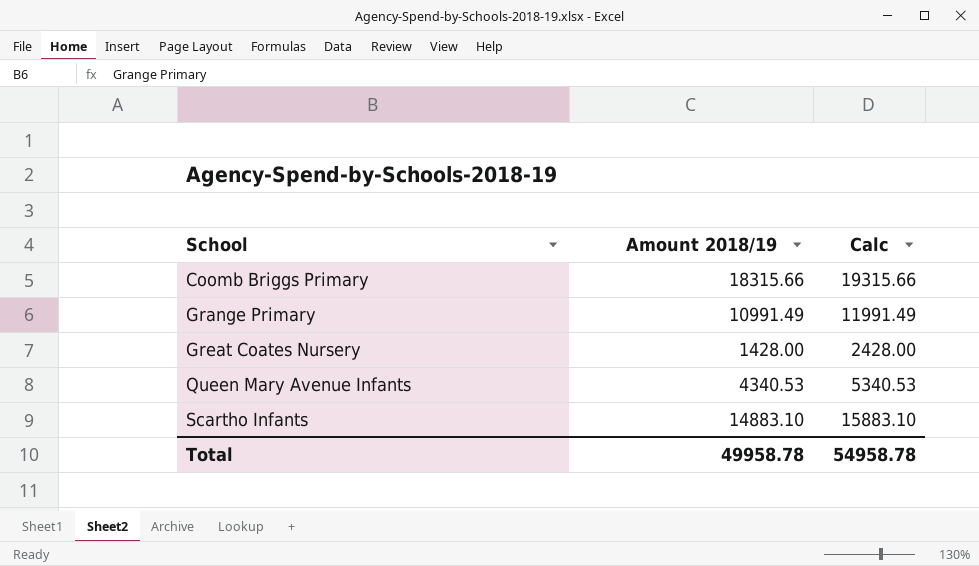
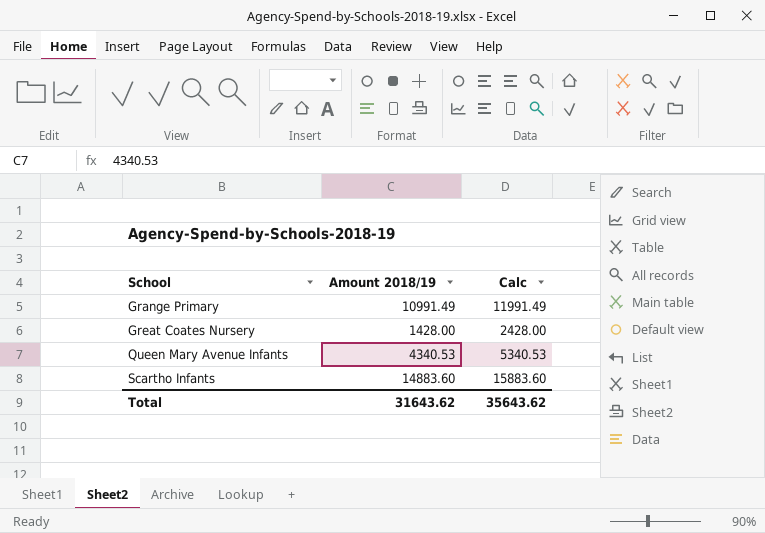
row Coomb Briggs Primary: 18315.66 | 19315.66 -> none
Scartho Infants | Amount 2018/19: 14883.10 -> 14883.60
Scartho Infants | Calc: 15883.10 -> 15883.60
Total | Amount 2018/19: 49958.78 -> 31643.62
Total | Calc: 54958.78 -> 35643.62

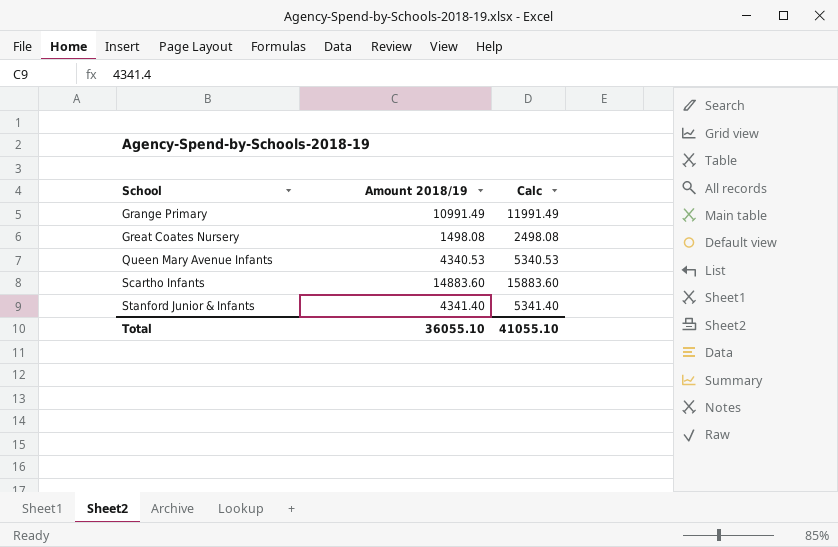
Great Coates Nursery | Amount 2018/19: 1428.00 -> 1498.08
Great Coates Nursery | Calc: 2428.00 -> 2498.08
row Stanford Junior & Infants: none -> 4341.40 | 5341.40
Total | Amount 2018/19: 31643.62 -> 36055.10
Total | Calc: 35643.62 -> 41055.10

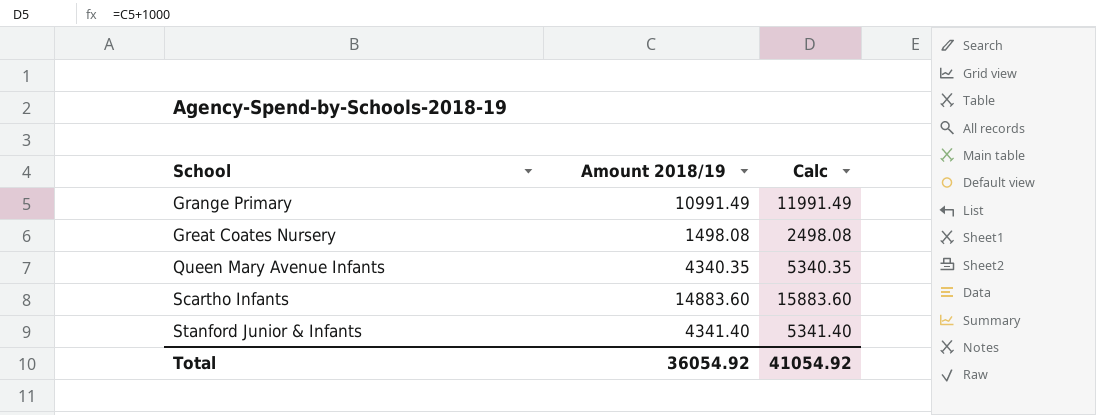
Queen Mary Avenue Infants | Amount 2018/19: 4340.53 -> 4340.35
Queen Mary Avenue Infants | Calc: 5340.53 -> 5340.35
Total | Amount 2018/19: 36055.10 -> 36054.92
Total | Calc: 41055.10 -> 41054.92

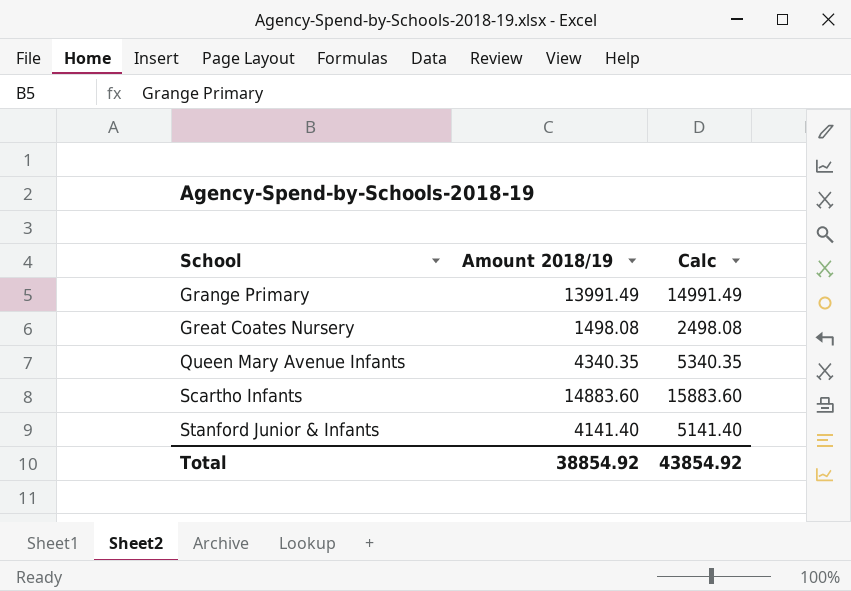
Grange Primary | Amount 2018/19: 10991.49 -> 13991.49
Grange Primary | Calc: 11991.49 -> 14991.49
Stanford Junior & Infants | Amount 2018/19: 4341.40 -> 4141.40
Stanford Junior & Infants | Calc: 5341.40 -> 5141.40
Total | Amount 2018/19: 36054.92 -> 38854.92
Total | Calc: 41054.92 -> 43854.92

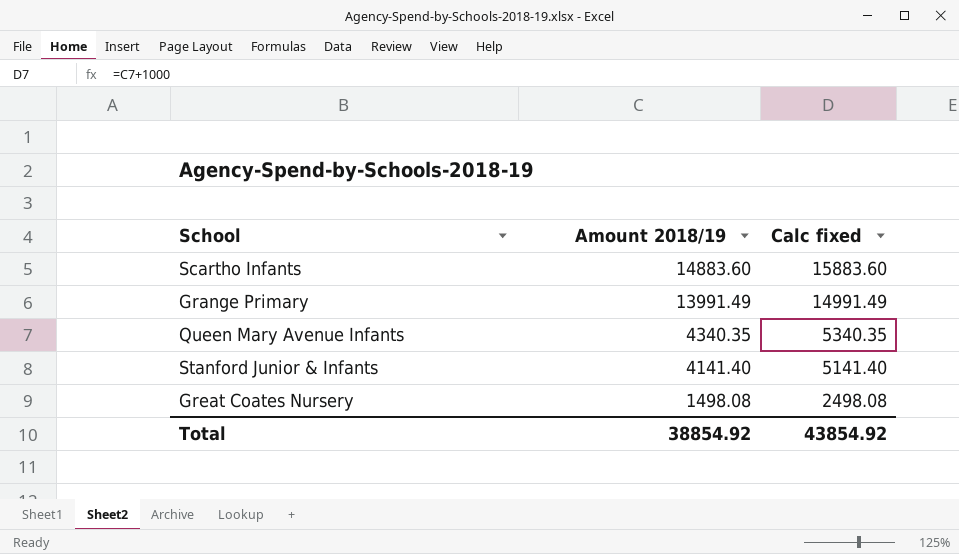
row order: School ascending -> Amount 2018/19 descending
column name: Calc -> Calc fixed

